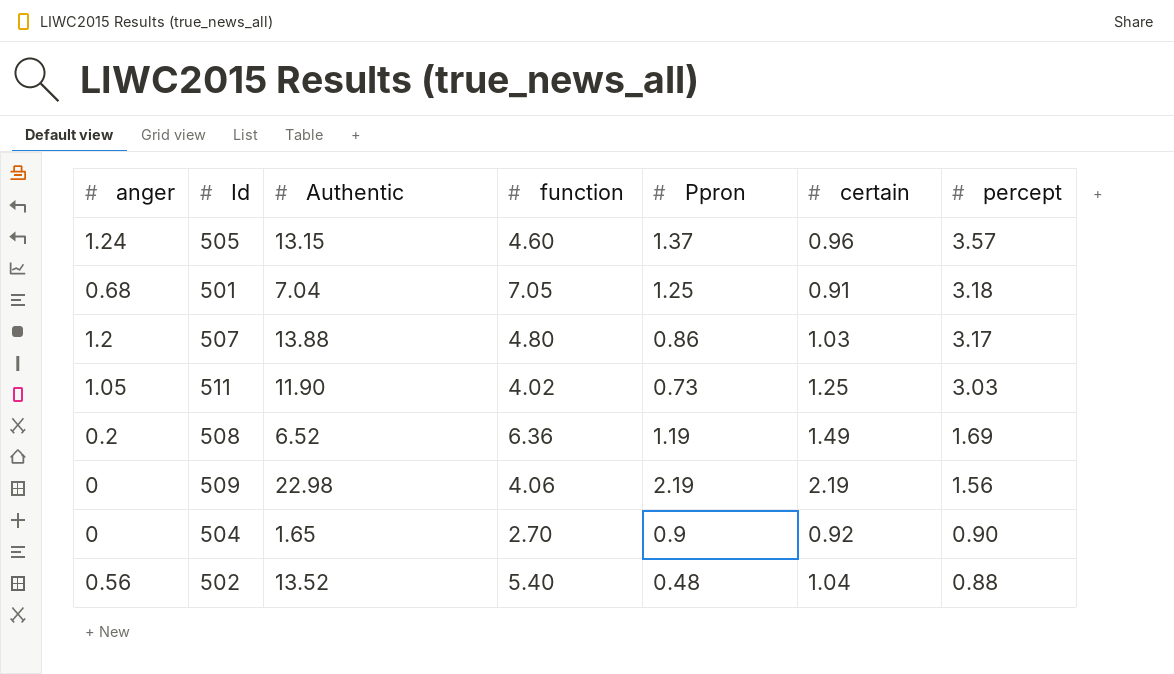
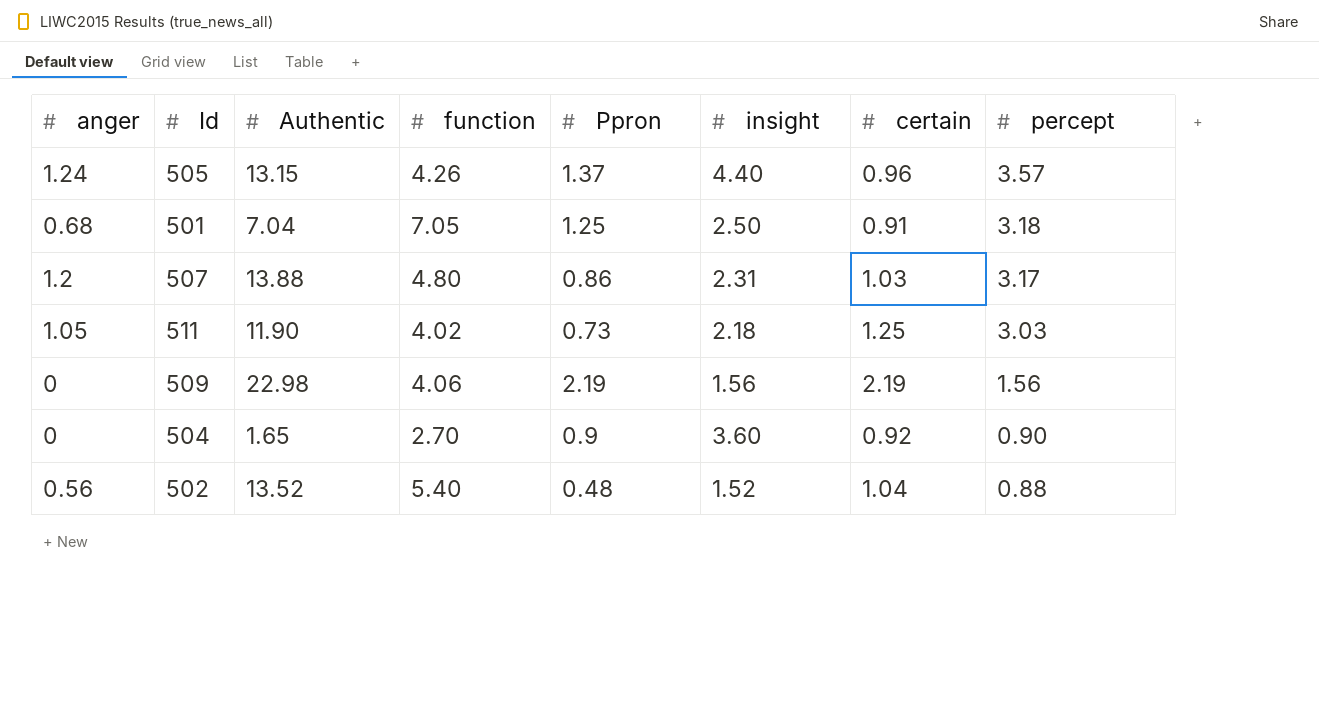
column insight | position: none -> 6
row 508: 0.2 | 6.52 | 6.36 | 1.19 | 1.49 | 1.69 -> none
505 | function: 4.60 -> 4.26

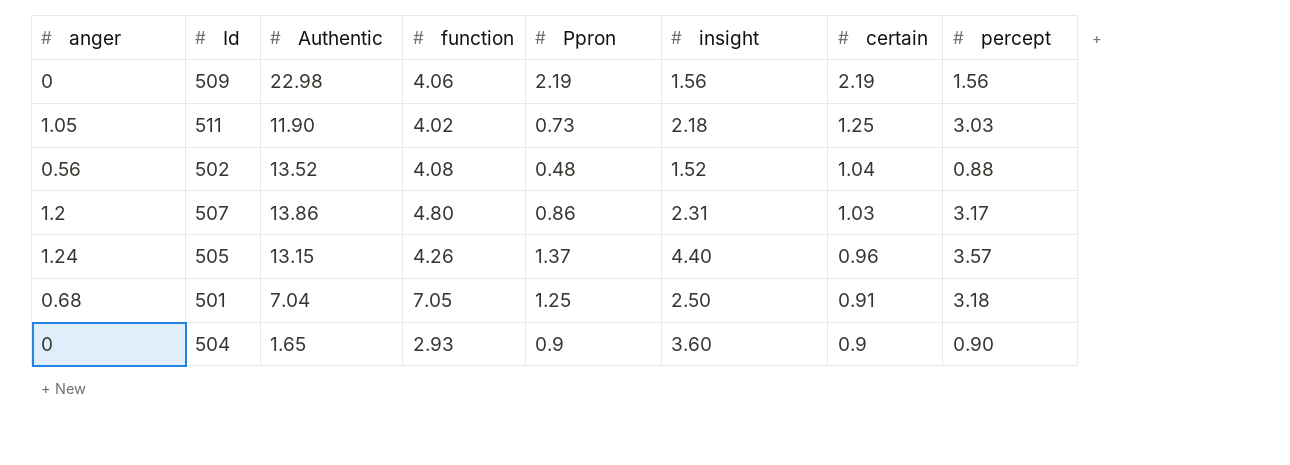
row order: percept descending -> certain descending
502 | function: 5.40 -> 4.08
507 | Authentic: 13.88 -> 13.86
504 | function: 2.70 -> 2.93
504 | certain: 0.92 -> 0.9

